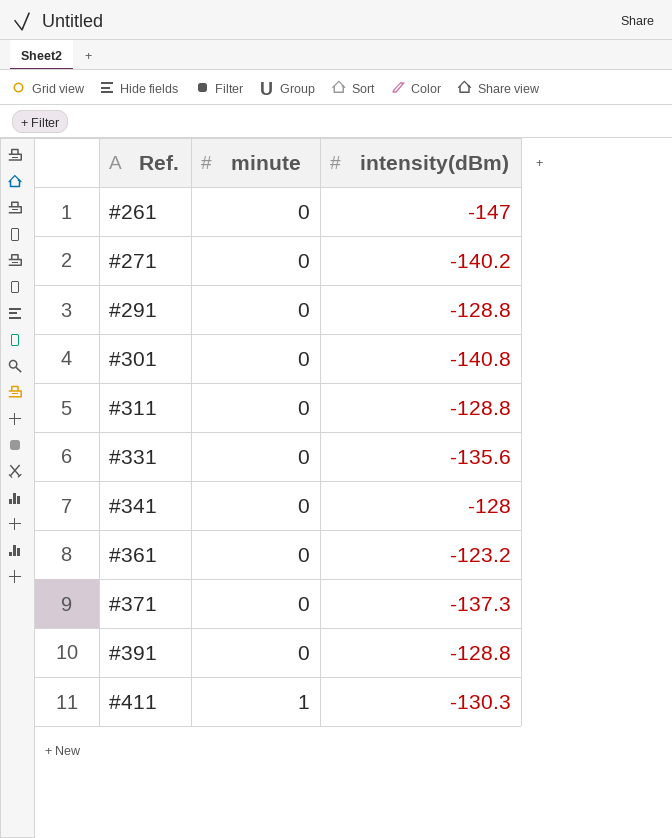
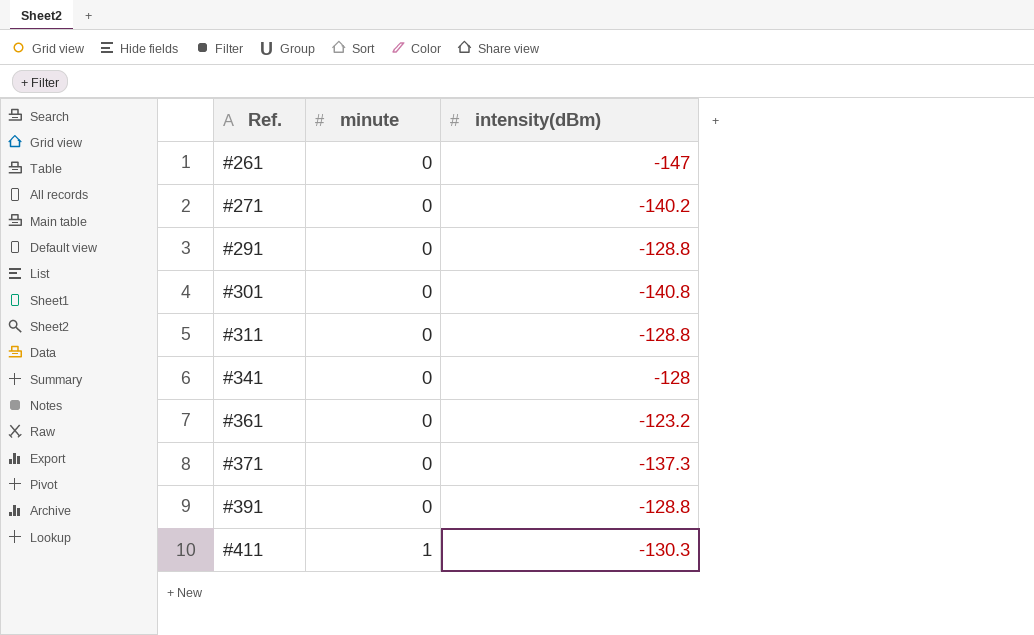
row #331: 0 | -135.6 -> none

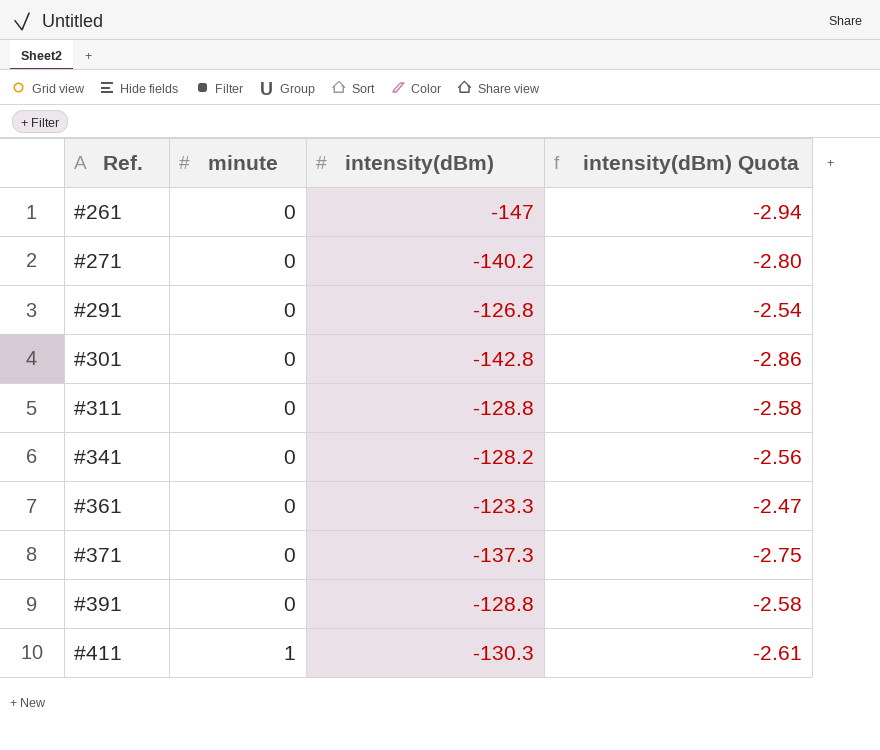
column intensity(dBm) Quota | formula: none -> [intensity(dBm)] * 0.02
#291 | intensity(dBm): -128.8 -> -126.8
#301 | intensity(dBm): -140.8 -> -142.8
#341 | intensity(dBm): -128 -> -128.2
#361 | intensity(dBm): -123.2 -> -123.3

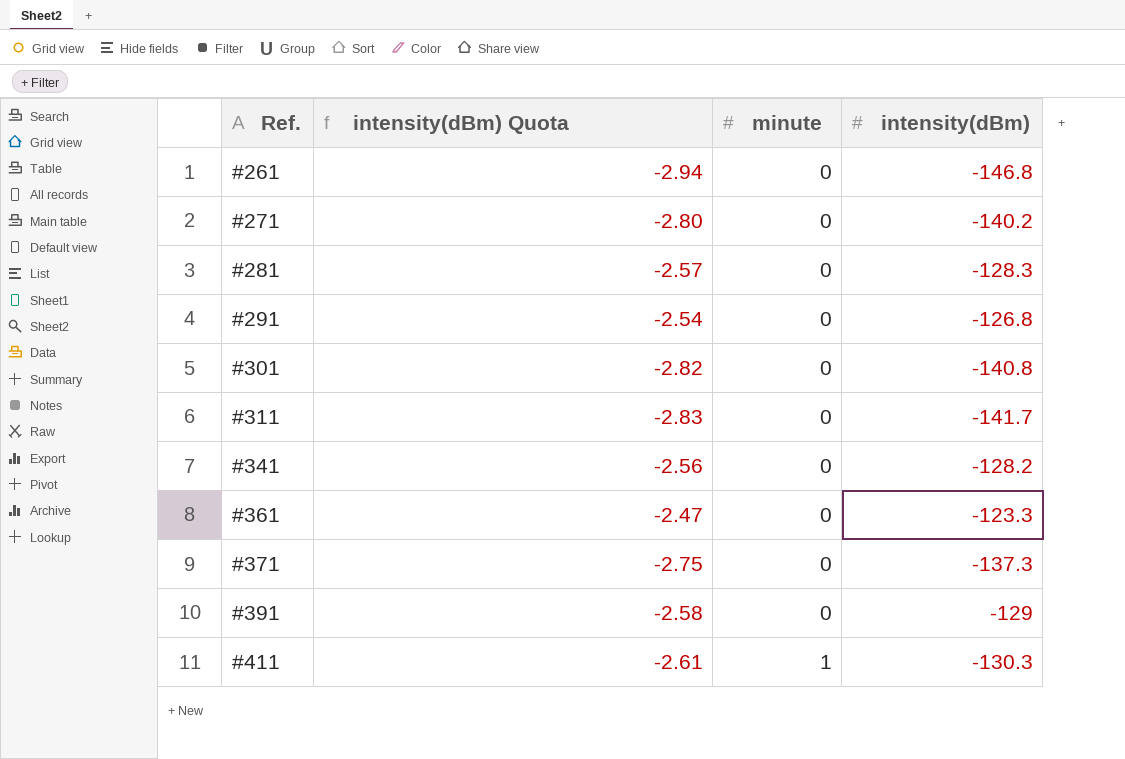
column intensity(dBm) Quota | position: 4 -> 2
#261 | intensity(dBm): -147 -> -146.8
row #281: none -> -2.57 | 0 | -128.3
#301 | intensity(dBm) Quota: -2.86 -> -2.82
#301 | intensity(dBm): -142.8 -> -140.8
#311 | intensity(dBm) Quota: -2.58 -> -2.83
#311 | intensity(dBm): -128.8 -> -141.7
#391 | intensity(dBm): -128.8 -> -129

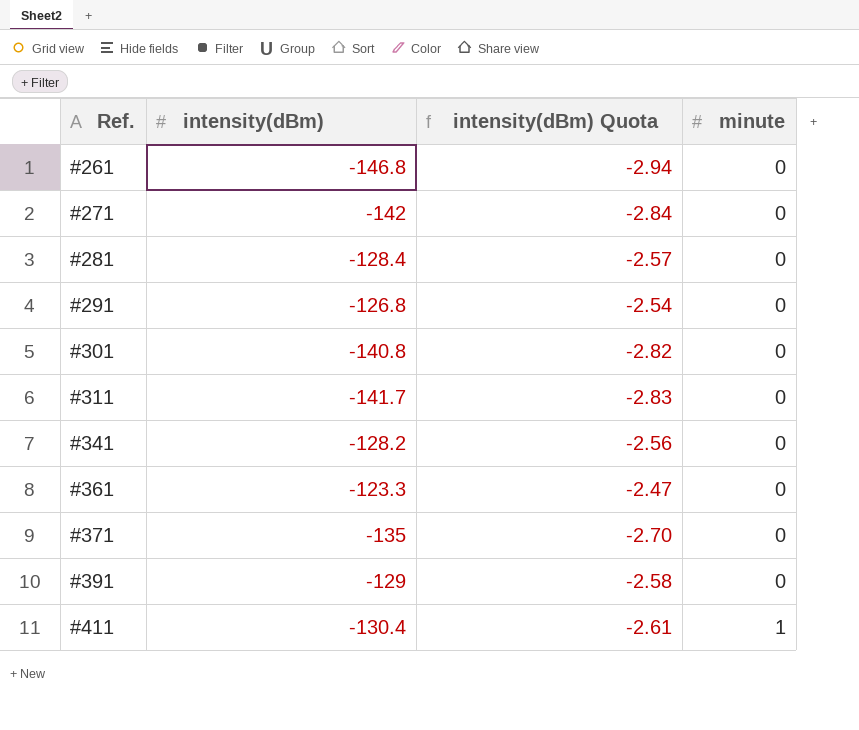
column intensity(dBm) | position: 4 -> 2
#271 | intensity(dBm): -140.2 -> -142
#271 | intensity(dBm) Quota: -2.80 -> -2.84
#281 | intensity(dBm): -128.3 -> -128.4
#371 | intensity(dBm): -137.3 -> -135
#371 | intensity(dBm) Quota: -2.75 -> -2.70
#411 | intensity(dBm): -130.3 -> -130.4

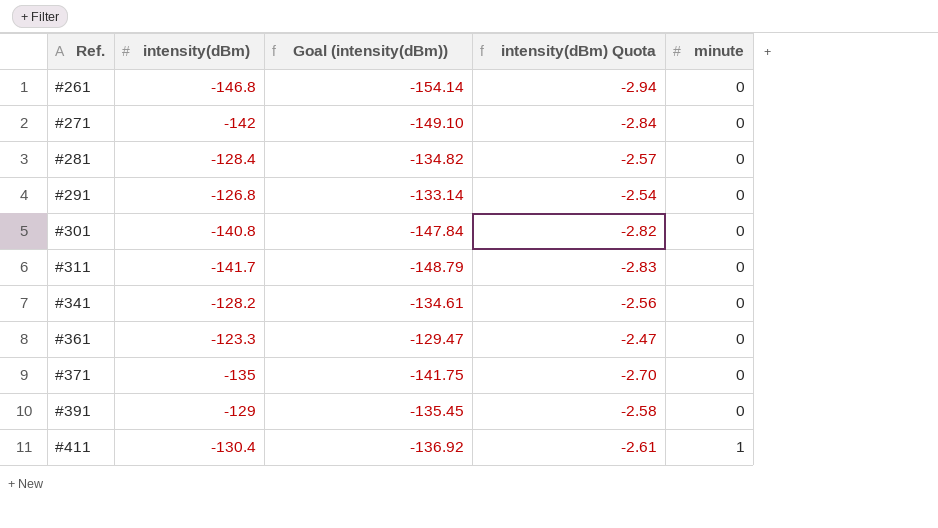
column Goal (intensity(dBm)) | formula: none -> [intensity(dBm)] * 1.05

